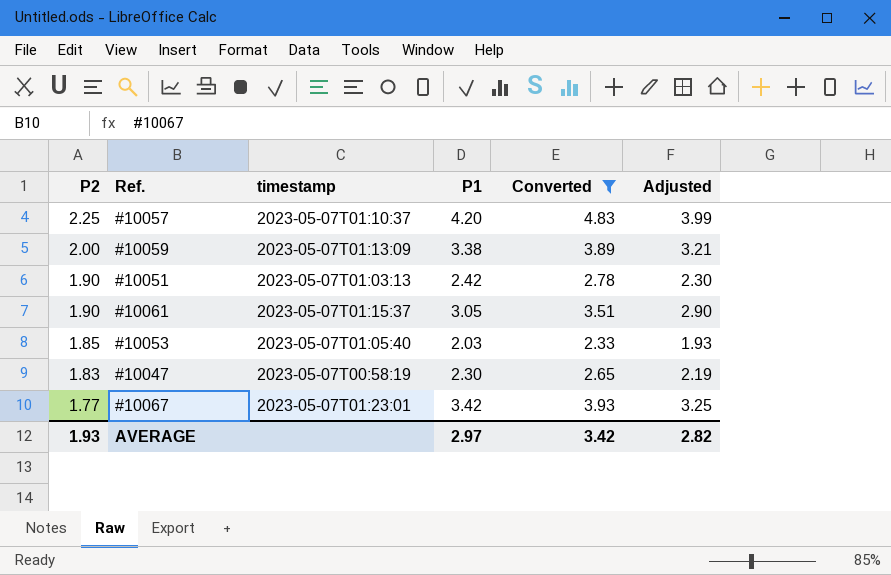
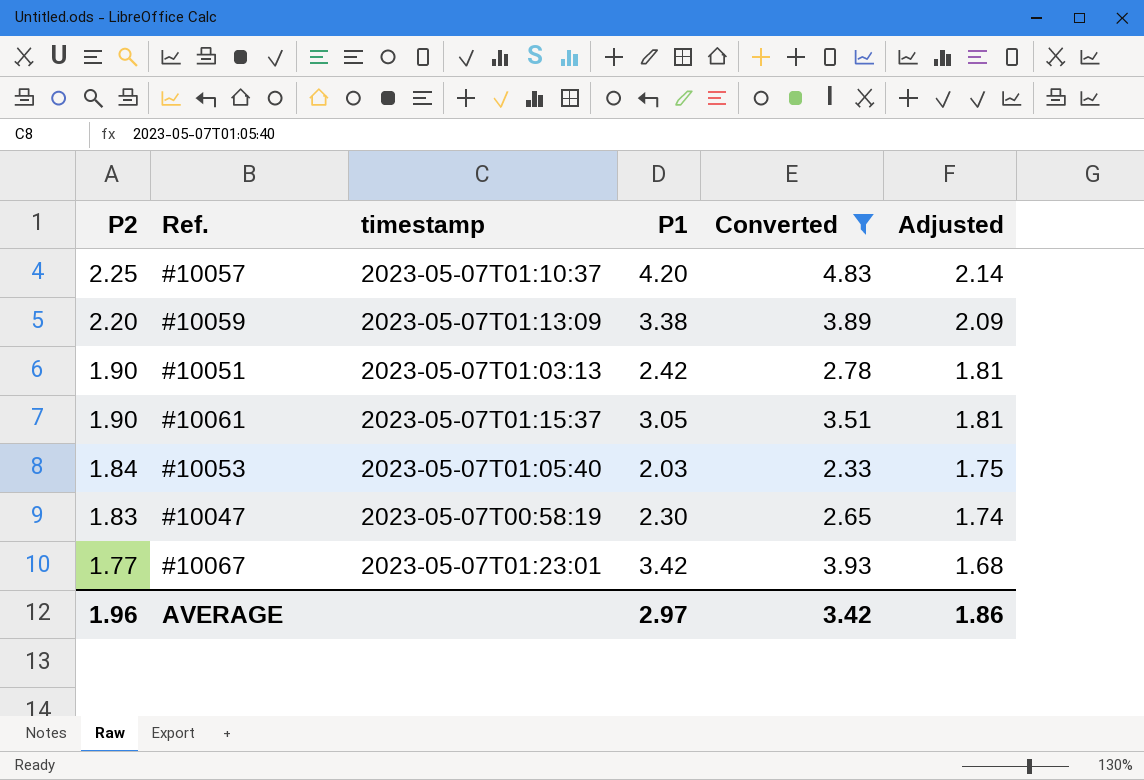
column Adjusted | formula: [P1] * 0.95 -> [P2] * 0.95
#10059 | P2: 2.00 -> 2.20
#10053 | P2: 1.85 -> 1.84
AVERAGE | P2: 1.93 -> 1.96
AVERAGE | Adjusted: 2.82 -> 1.86

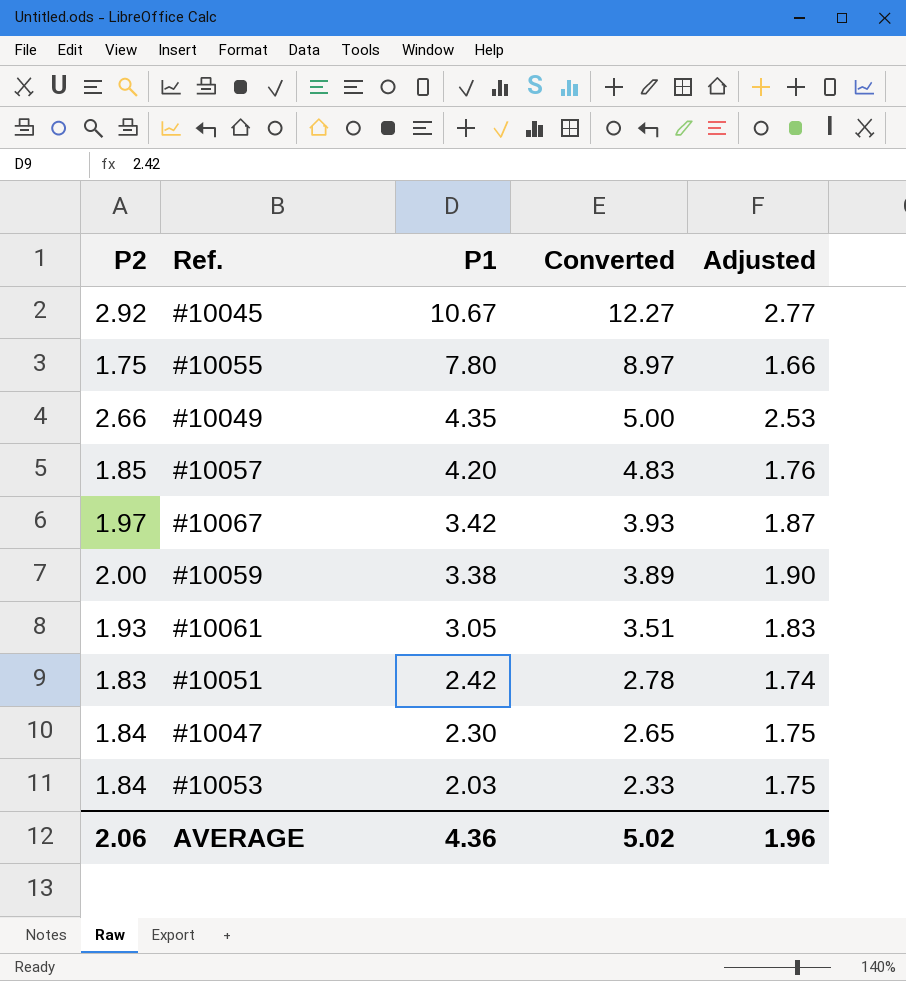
filter: Converted <= 4.83 -> none
row order: P2 descending -> P1 descending
column timestamp | position: 3 -> none
#10057 | P2: 2.25 -> 1.85
#10057 | Adjusted: 2.14 -> 1.76
#10067 | P2: 1.77 -> 1.97
#10067 | Adjusted: 1.68 -> 1.87
#10059 | P2: 2.20 -> 2.00
#10059 | Adjusted: 2.09 -> 1.90
#10061 | P2: 1.90 -> 1.93
#10061 | Adjusted: 1.81 -> 1.83
#10051 | P2: 1.90 -> 1.83
#10051 | Adjusted: 1.81 -> 1.74
#10047 | P2: 1.83 -> 1.84
#10047 | Adjusted: 1.74 -> 1.75
AVERAGE | P2: 1.96 -> 2.06
AVERAGE | P1: 2.97 -> 4.36
AVERAGE | Converted: 3.42 -> 5.02
AVERAGE | Adjusted: 1.86 -> 1.96

